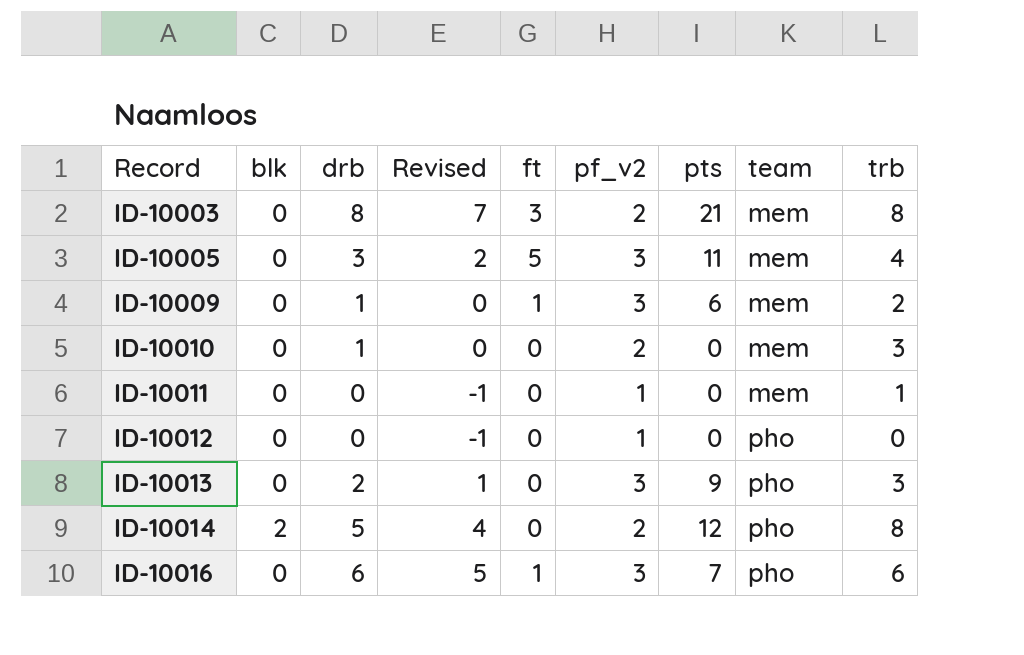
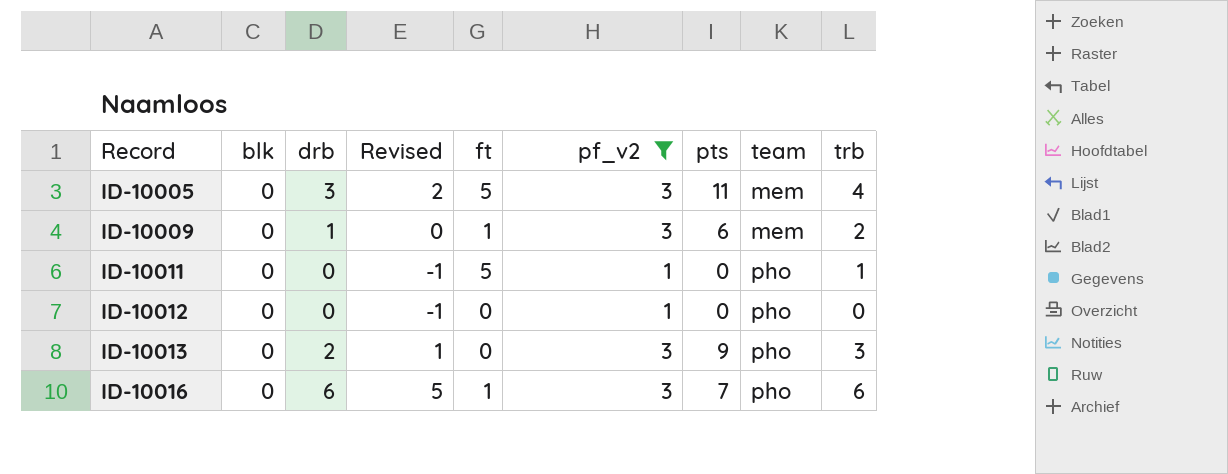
filter: none -> pf_v2 != 2
ID-10011 | ft: 0 -> 5
ID-10011 | team: mem -> pho

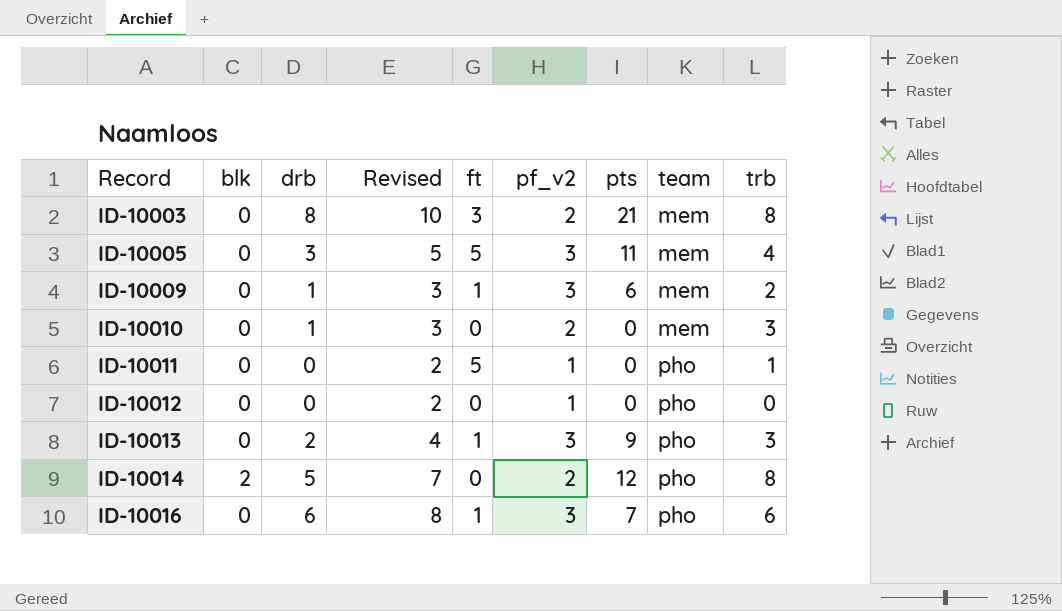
filter: pf_v2 != 2 -> none
column Revised | formula: [drb] - 1 -> [drb] + 2
ID-10013 | ft: 0 -> 1

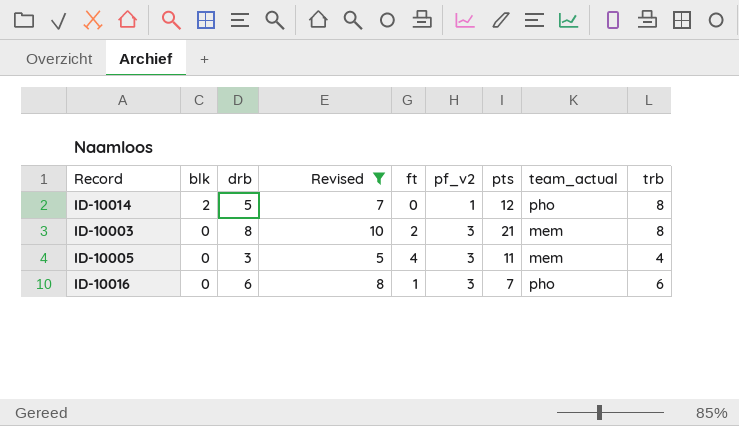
filter: none -> Revised >= 5
row order: Record ascending -> blk descending
column name: team -> team_actual
ID-10014 | pf_v2: 2 -> 1
ID-10003 | ft: 3 -> 2
ID-10003 | pf_v2: 2 -> 3
ID-10005 | ft: 5 -> 4

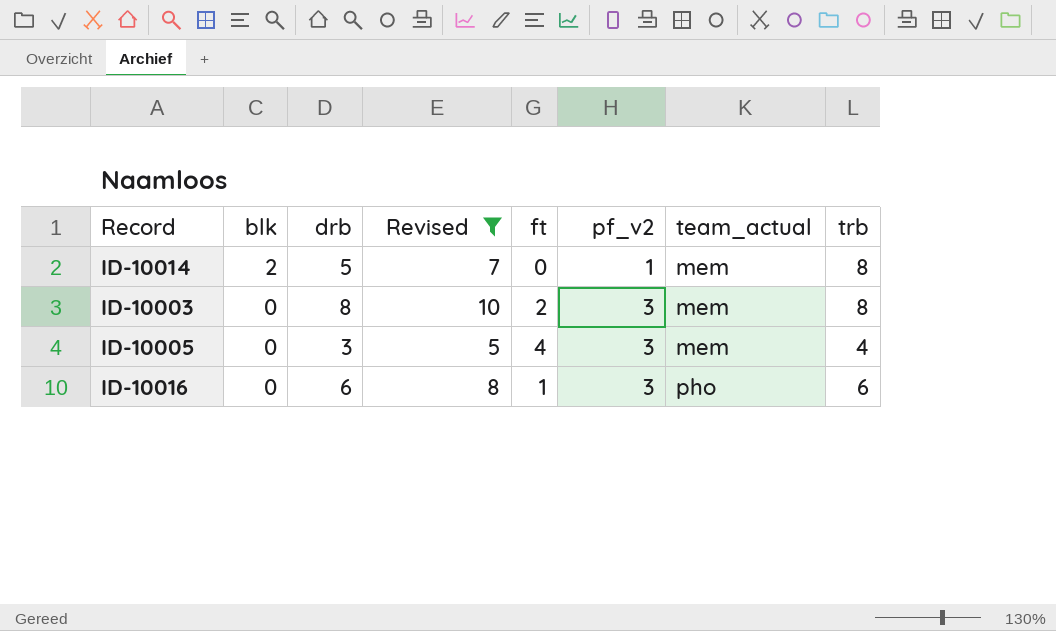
column pts | position: 7 -> none
ID-10014 | team_actual: pho -> mem

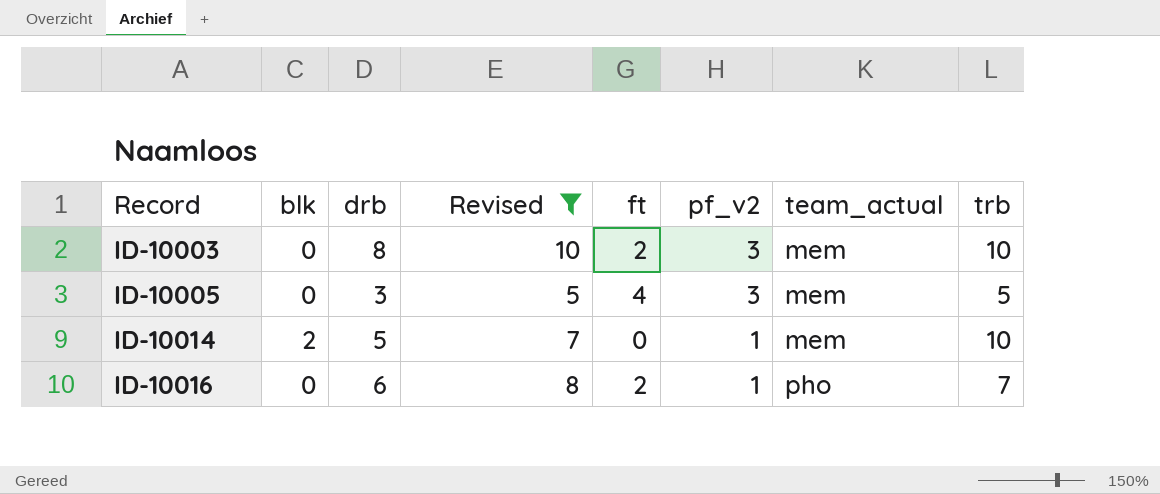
row order: blk descending -> Record ascending
ID-10003 | trb: 8 -> 10
ID-10005 | trb: 4 -> 5
ID-10014 | trb: 8 -> 10
ID-10016 | ft: 1 -> 2
ID-10016 | pf_v2: 3 -> 1
ID-10016 | trb: 6 -> 7

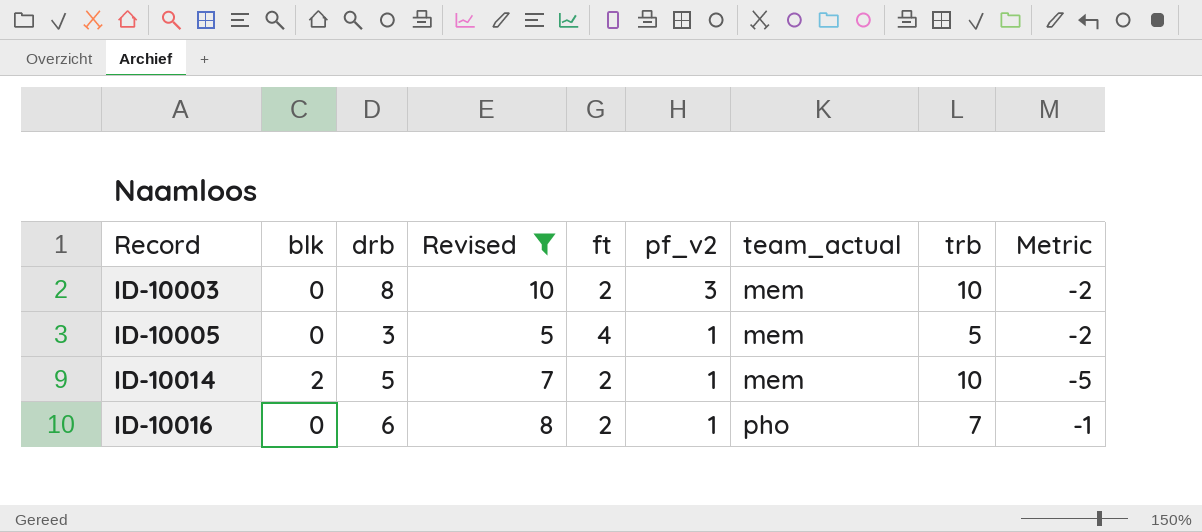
column Metric | formula: none -> [drb] - [trb]
ID-10005 | pf_v2: 3 -> 1
ID-10014 | ft: 0 -> 2

